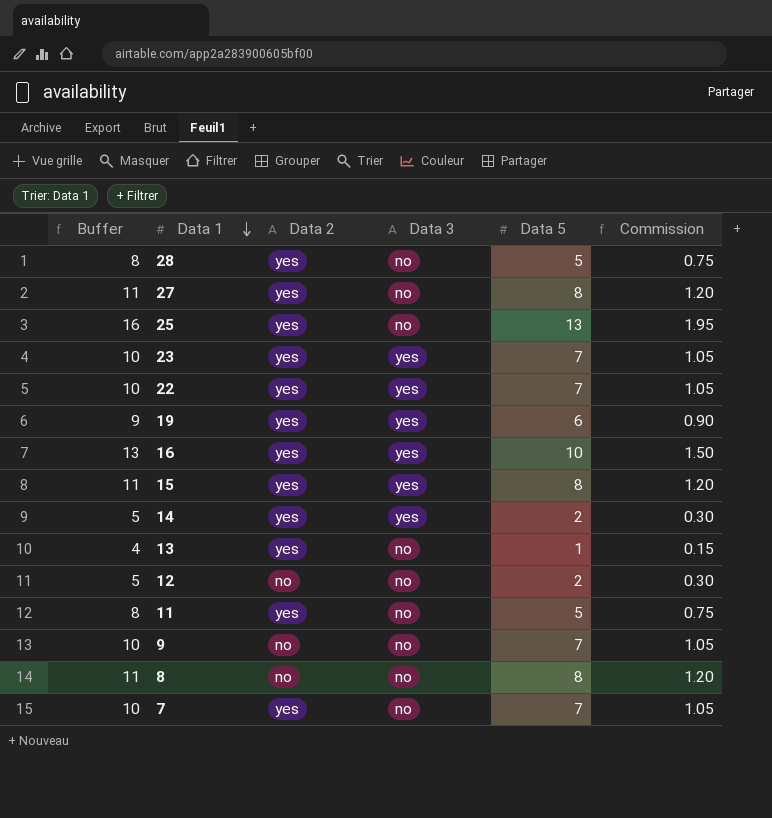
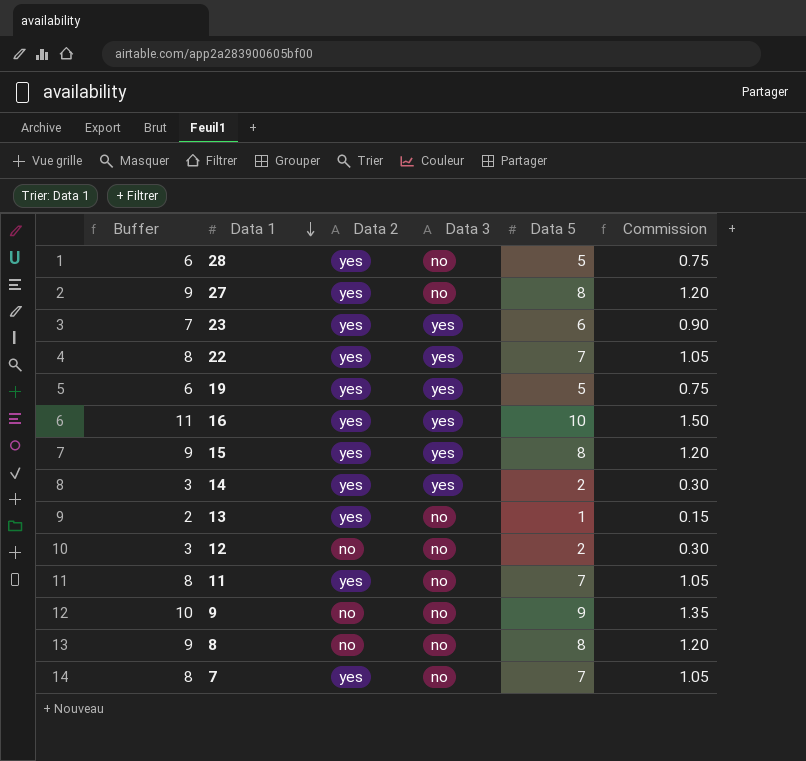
column Buffer | formula: [Data 5] + 3 -> [Data 5] + 1
row 25: 16 | yes | no | 13 | 1.95 -> none
23 | Data 5: 7 -> 6
23 | Commission: 1.05 -> 0.90
19 | Data 5: 6 -> 5
19 | Commission: 0.90 -> 0.75
11 | Data 5: 5 -> 7
11 | Commission: 0.75 -> 1.05
9 | Data 5: 7 -> 9
9 | Commission: 1.05 -> 1.35

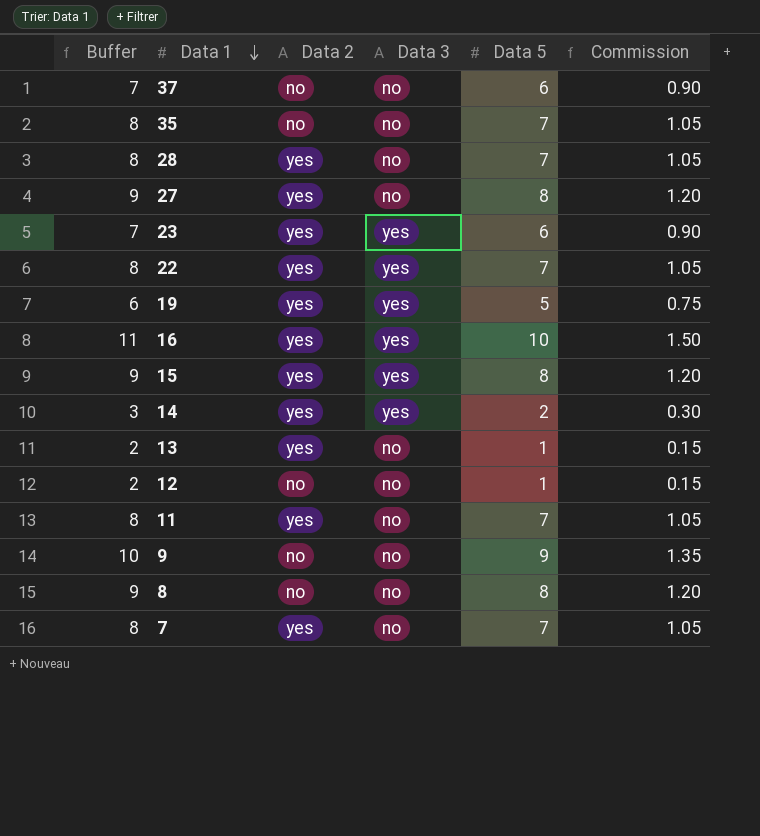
row 37: none -> 7 | no | no | 6 | 0.90
row 35: none -> 8 | no | no | 7 | 1.05
28 | Buffer: 6 -> 8
28 | Data 5: 5 -> 7
28 | Commission: 0.75 -> 1.05
12 | Buffer: 3 -> 2
12 | Data 5: 2 -> 1
12 | Commission: 0.30 -> 0.15

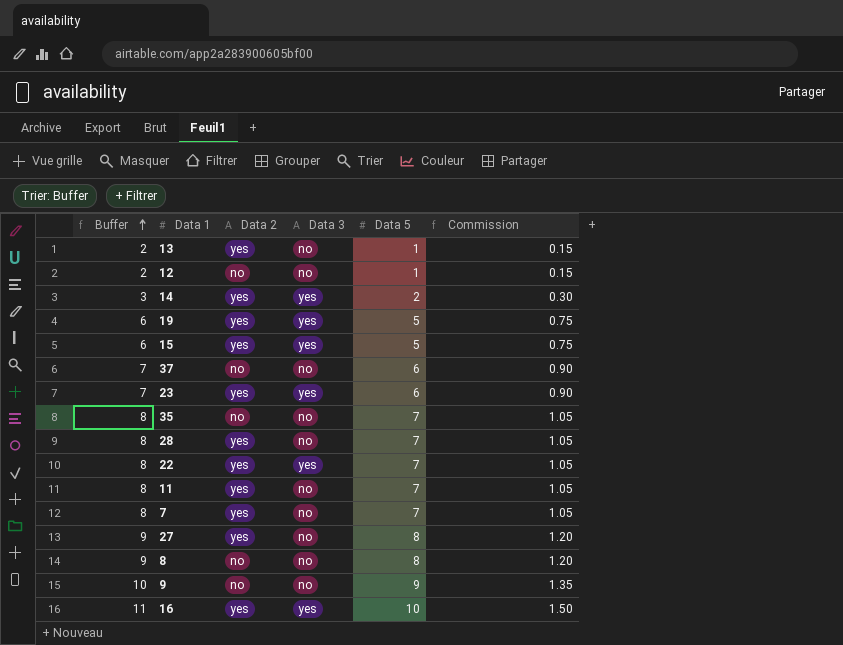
row order: Data 1 descending -> Buffer ascending
15 | Buffer: 9 -> 6
15 | Data 5: 8 -> 5
15 | Commission: 1.20 -> 0.75

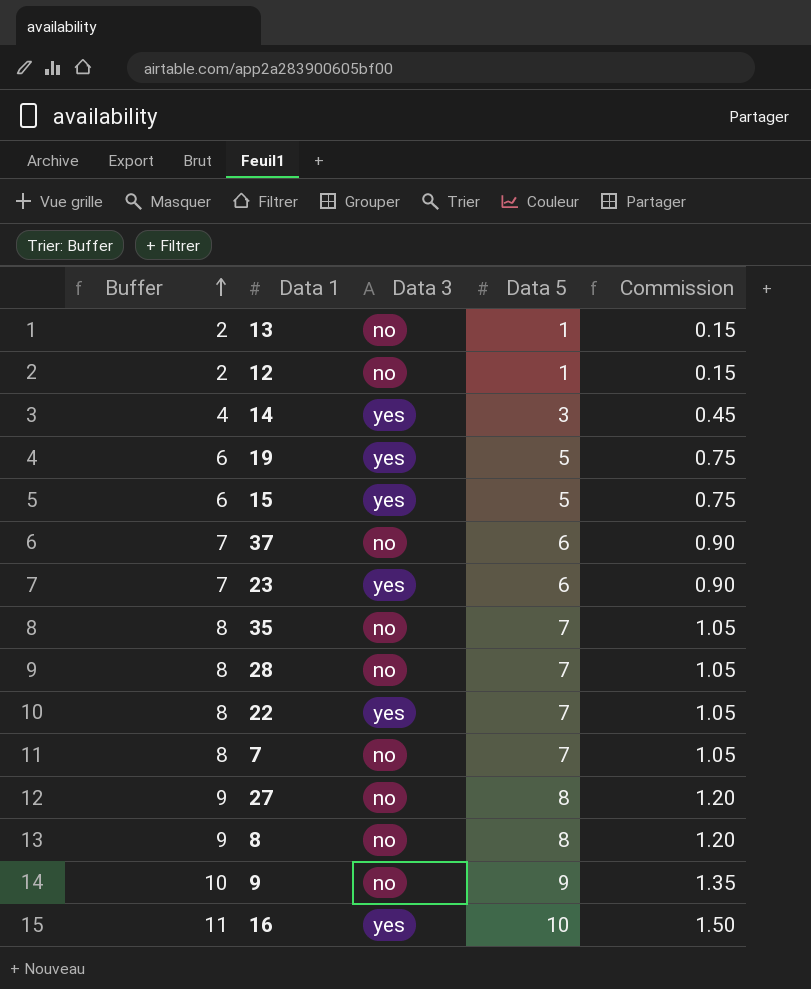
column Data 2 | position: 3 -> none
row 11: 8 | yes | no | 7 | 1.05 -> none
14 | Buffer: 3 -> 4
14 | Data 5: 2 -> 3
14 | Commission: 0.30 -> 0.45

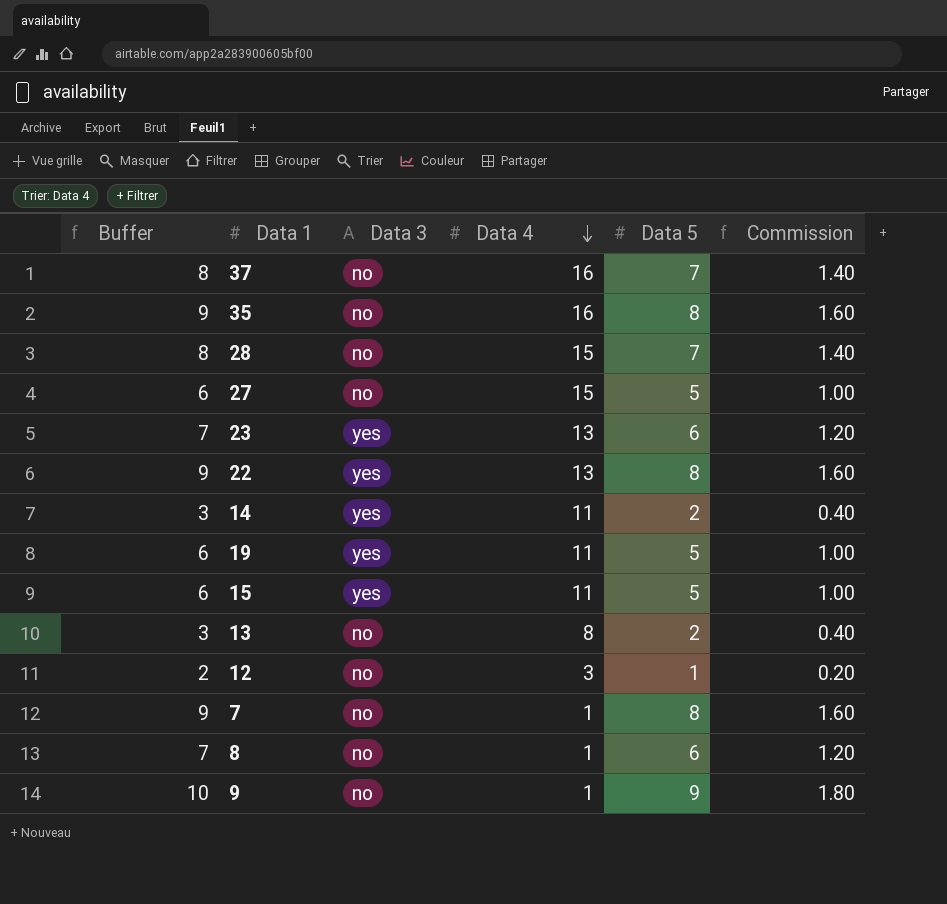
row order: Buffer ascending -> Data 4 descending
column Data 4 | position: none -> 4
column Commission | formula: [Data 5] * 0.15 -> [Data 5] * 0.2
row 16: 11 | yes | 10 | 1.50 -> none
37 | Buffer: 7 -> 8
37 | Data 5: 6 -> 7
35 | Buffer: 8 -> 9
35 | Data 5: 7 -> 8
27 | Buffer: 9 -> 6
27 | Data 5: 8 -> 5
22 | Buffer: 8 -> 9
22 | Data 5: 7 -> 8
14 | Buffer: 4 -> 3
14 | Data 5: 3 -> 2
13 | Buffer: 2 -> 3
13 | Data 5: 1 -> 2
7 | Buffer: 8 -> 9
7 | Data 5: 7 -> 8
8 | Buffer: 9 -> 7
8 | Data 5: 8 -> 6

